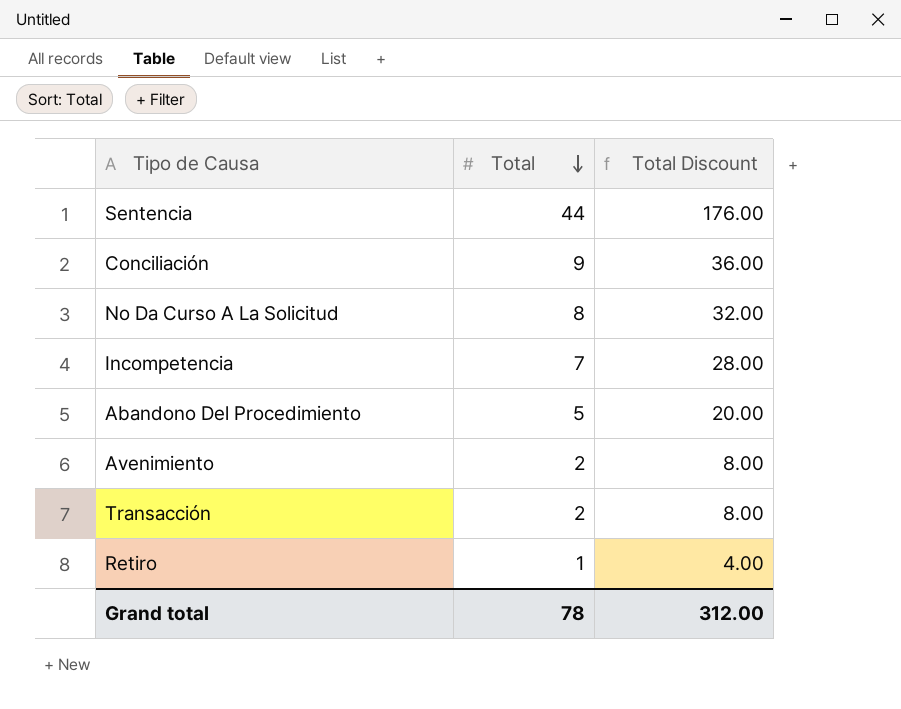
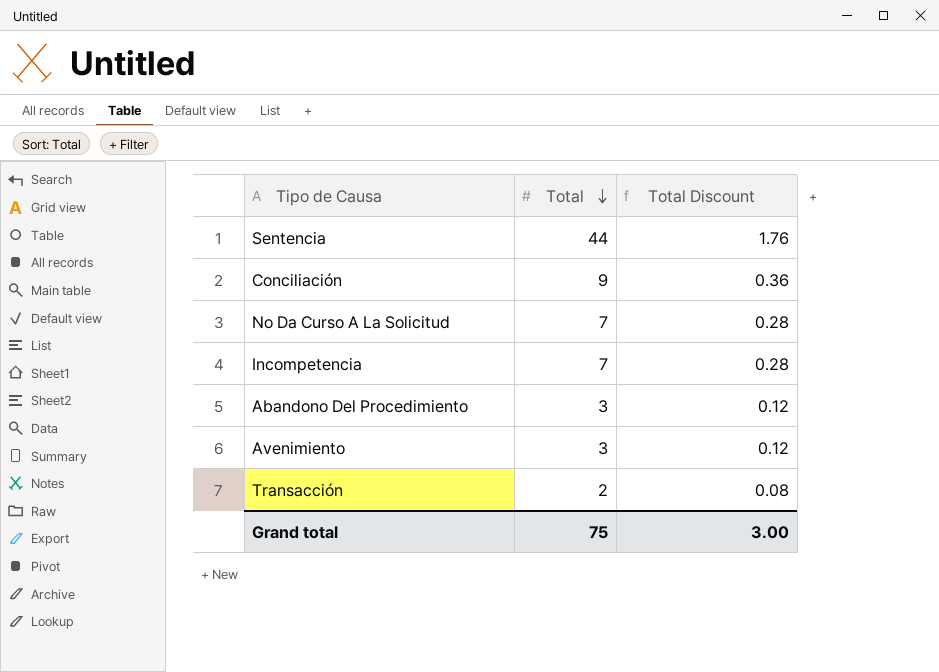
column Total Discount | formula: [Total] * 4 -> [Total] * 0.04
row Retiro: 1 | 4.00 -> none
No Da Curso A La Solicitud | Total: 8 -> 7
Abandono Del Procedimiento | Total: 5 -> 3
Avenimiento | Total: 2 -> 3
Grand total | Total: 78 -> 75
Grand total | Total Discount: 312.00 -> 3.00

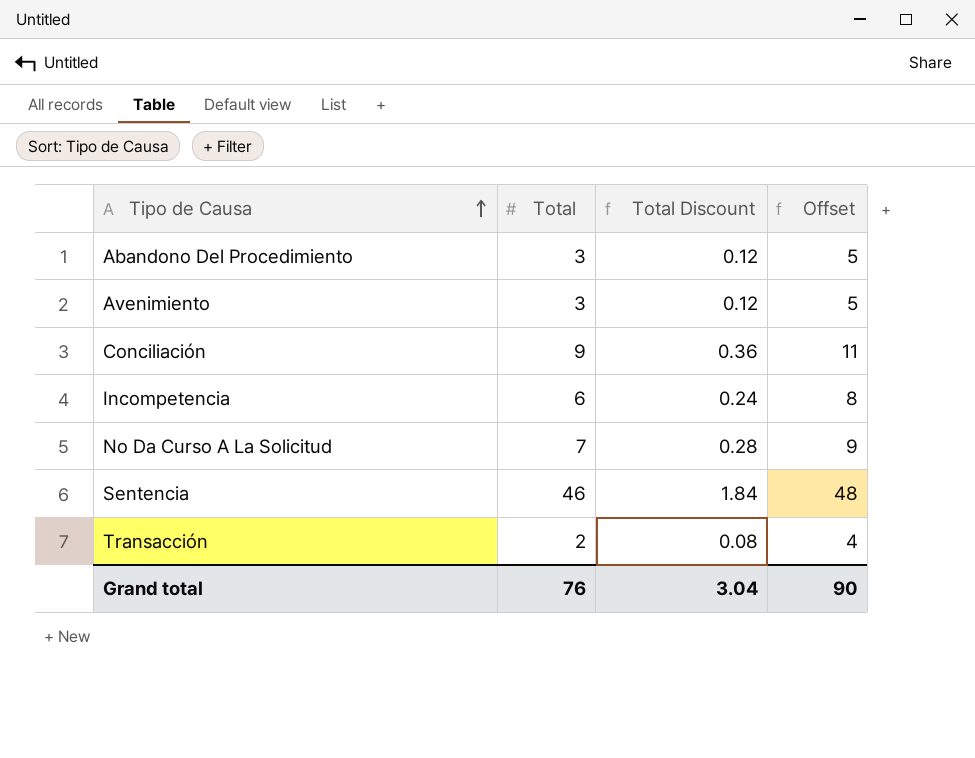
row order: Total descending -> Tipo de Causa ascending
column Offset | formula: none -> [Total] + 2
Incompetencia | Total: 7 -> 6
Incompetencia | Total Discount: 0.28 -> 0.24
Sentencia | Total: 44 -> 46
Sentencia | Total Discount: 1.76 -> 1.84
Grand total | Total: 75 -> 76
Grand total | Total Discount: 3.00 -> 3.04

